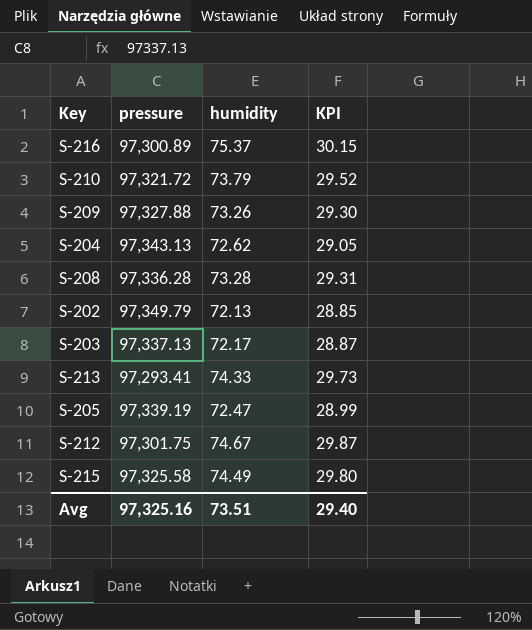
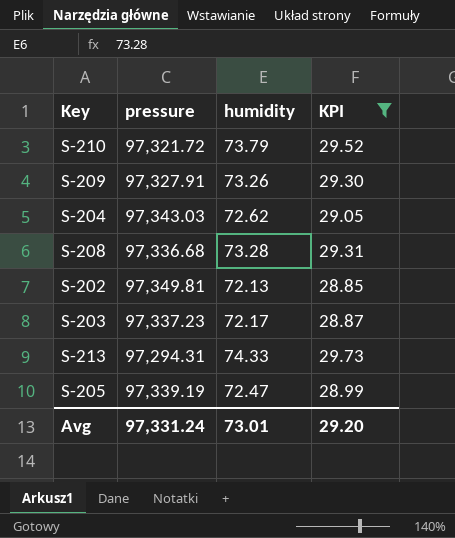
filter: none -> KPI <= 29.73
S-209 | pressure: 97,327.88 -> 97,327.91
S-204 | pressure: 97,343.13 -> 97,343.03
S-208 | pressure: 97,336.28 -> 97,336.68
S-202 | pressure: 97,349.79 -> 97,349.81
S-203 | pressure: 97,337.13 -> 97,337.23
S-213 | pressure: 97,293.41 -> 97,294.31
Avg | pressure: 97,325.16 -> 97,331.24
Avg | humidity: 73.51 -> 73.01
Avg | KPI: 29.40 -> 29.20

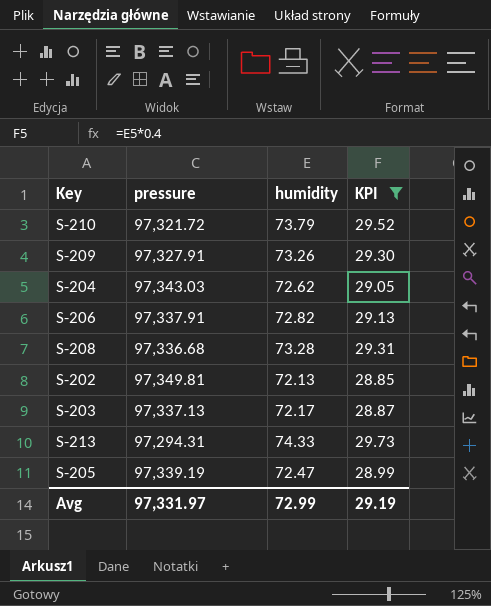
row S-206: none -> 97,337.91 | 72.82 | 29.13
S-203 | pressure: 97,337.23 -> 97,337.13
Avg | pressure: 97,331.24 -> 97,331.97
Avg | humidity: 73.01 -> 72.99
Avg | KPI: 29.20 -> 29.19

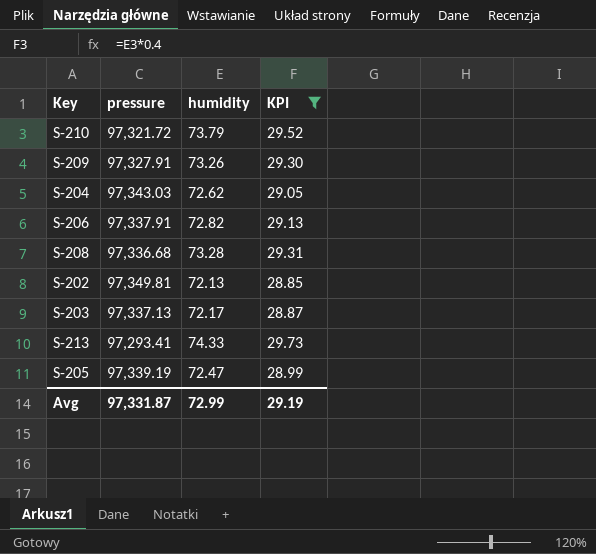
S-213 | pressure: 97,294.31 -> 97,293.41
Avg | pressure: 97,331.97 -> 97,331.87

